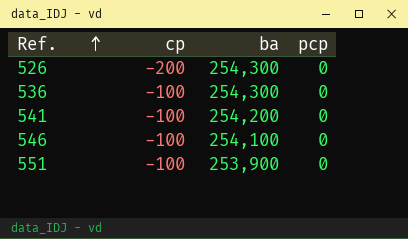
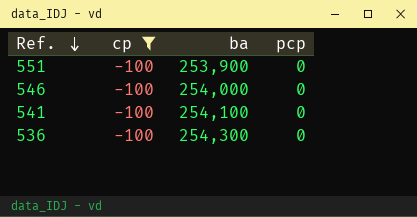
filter: none -> cp = -100
row order: Ref. ascending -> Ref. descending
546 | ba: 254,100 -> 254,000
541 | ba: 254,200 -> 254,100

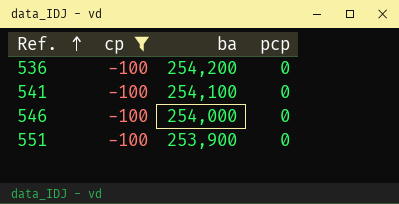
row order: Ref. descending -> Ref. ascending
536 | ba: 254,300 -> 254,200

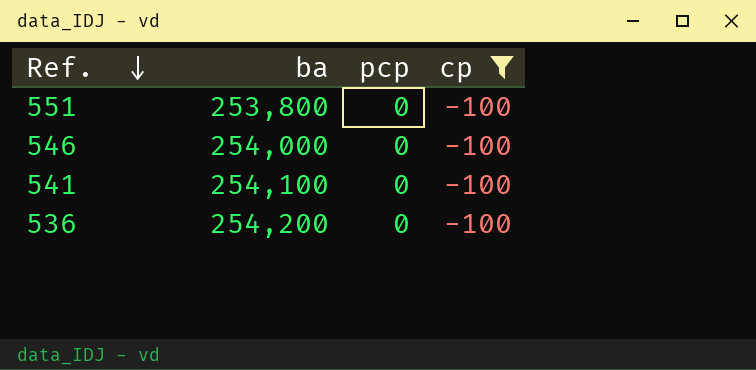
row order: Ref. ascending -> Ref. descending
column cp | position: 2 -> 4
551 | ba: 253,900 -> 253,800

